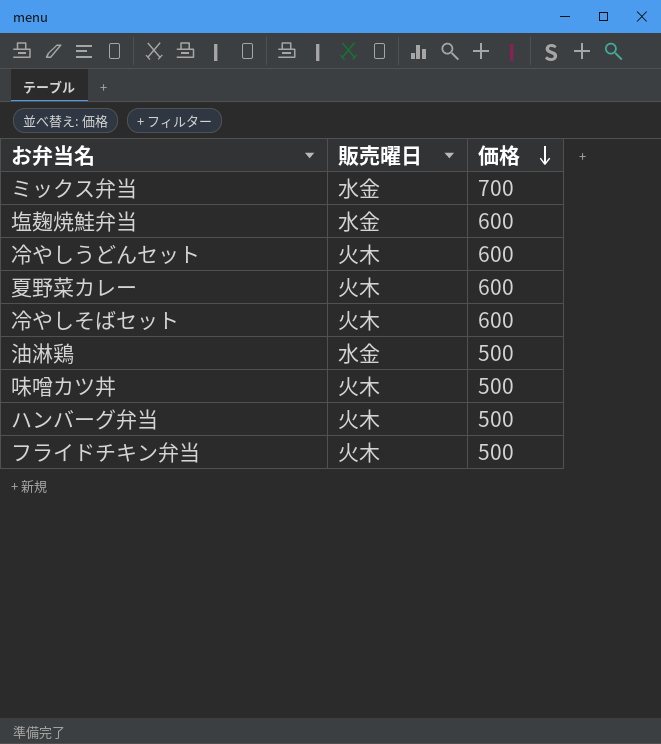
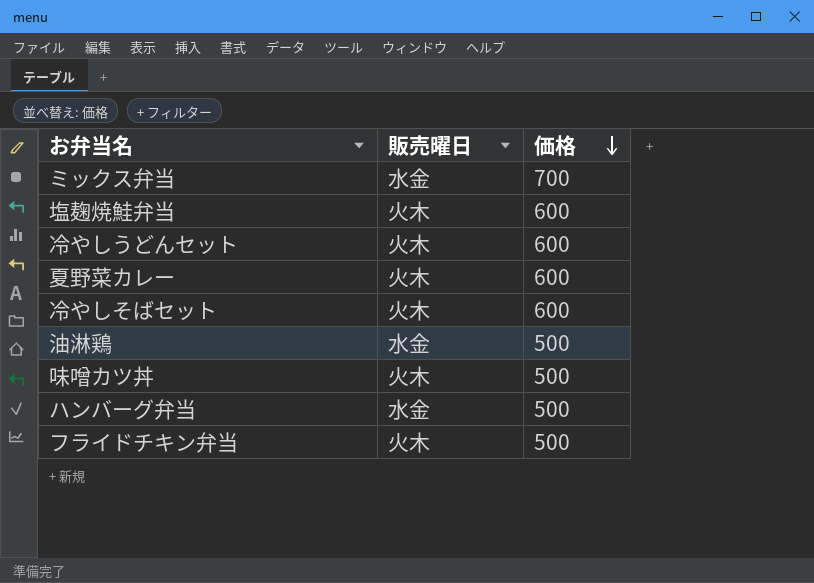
塩麹焼鮭弁当 | 販売曜日: 水金 -> 火木
ハンバーグ弁当 | 販売曜日: 火木 -> 水金

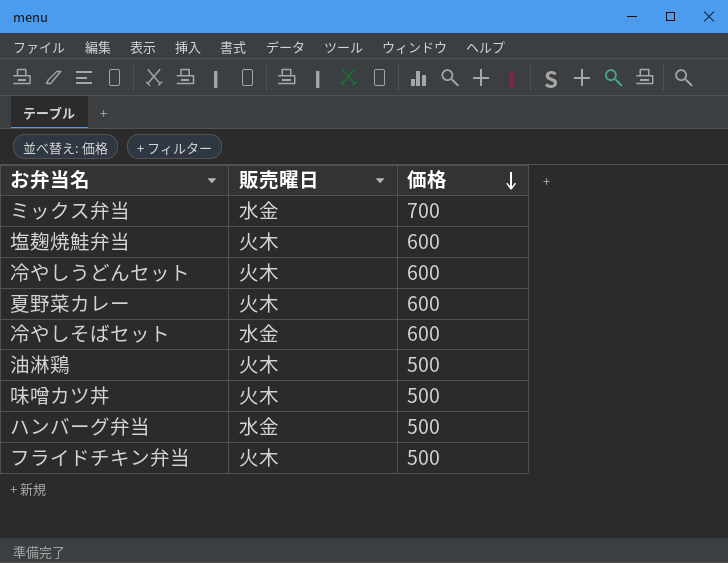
冷やしそばセット | 販売曜日: 火木 -> 水金
油淋鶏 | 販売曜日: 水金 -> 火木

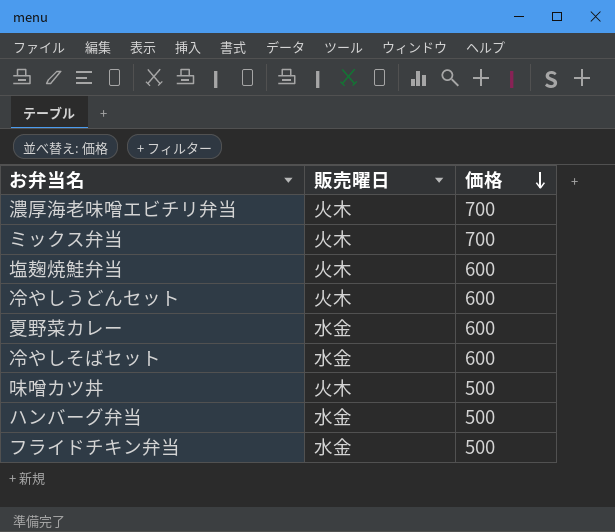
row 油淋鶏: 火木 | 500 -> none
row 濃厚海老味噌エビチリ弁当: none -> 火木 | 700
ミックス弁当 | 販売曜日: 水金 -> 火木
夏野菜カレー | 販売曜日: 火木 -> 水金
フライドチキン弁当 | 販売曜日: 火木 -> 水金

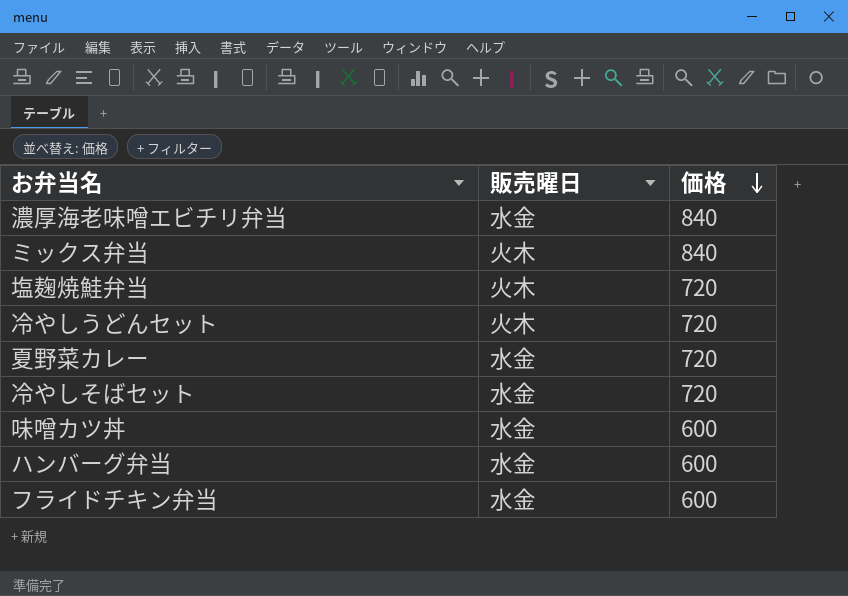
濃厚海老味噌エビチリ弁当 | 販売曜日: 火木 -> 水金
濃厚海老味噌エビチリ弁当 | 価格: 700 -> 840
ミックス弁当 | 価格: 700 -> 840
塩麹焼鮭弁当 | 価格: 600 -> 720
冷やしうどんセット | 価格: 600 -> 720
夏野菜カレー | 価格: 600 -> 720
冷やしそばセット | 価格: 600 -> 720
味噌カツ丼 | 販売曜日: 火木 -> 水金
味噌カツ丼 | 価格: 500 -> 600
ハンバーグ弁当 | 価格: 500 -> 600
フライドチキン弁当 | 価格: 500 -> 600

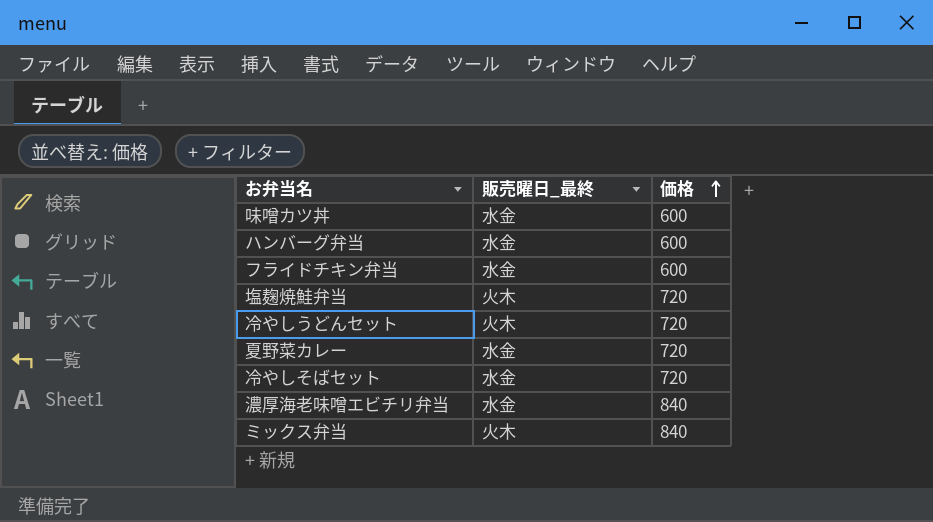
row order: 価格 descending -> 価格 ascending
column name: 販売曜日 -> 販売曜日_最終

